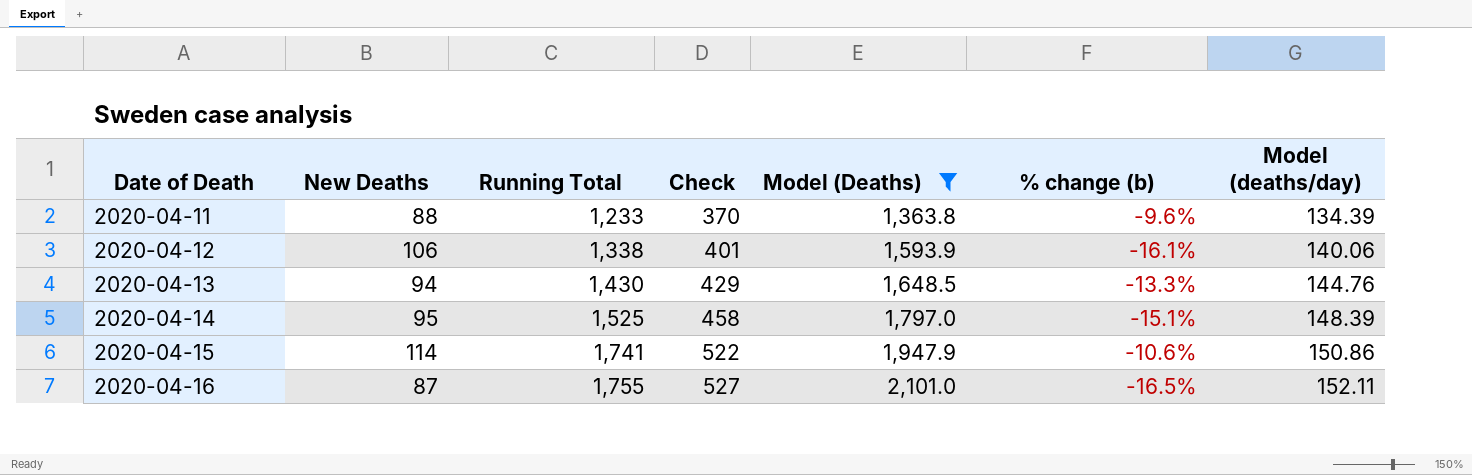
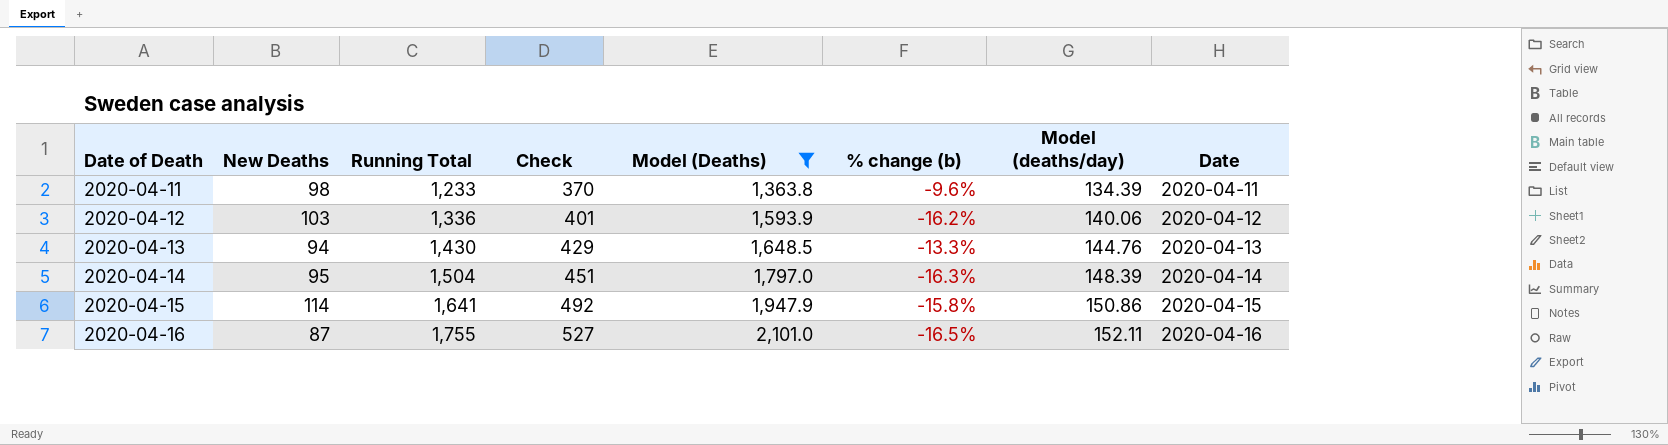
column Date | position: none -> 8
2020-04-11 | New Deaths: 88 -> 98
2020-04-12 | New Deaths: 106 -> 103
2020-04-12 | Running Total: 1,338 -> 1,336
2020-04-12 | % change (b): -16.1% -> -16.2%
2020-04-14 | Running Total: 1,525 -> 1,504
2020-04-14 | Check: 458 -> 451
2020-04-14 | % change (b): -15.1% -> -16.3%
2020-04-15 | Running Total: 1,741 -> 1,641
2020-04-15 | Check: 522 -> 492
2020-04-15 | % change (b): -10.6% -> -15.8%

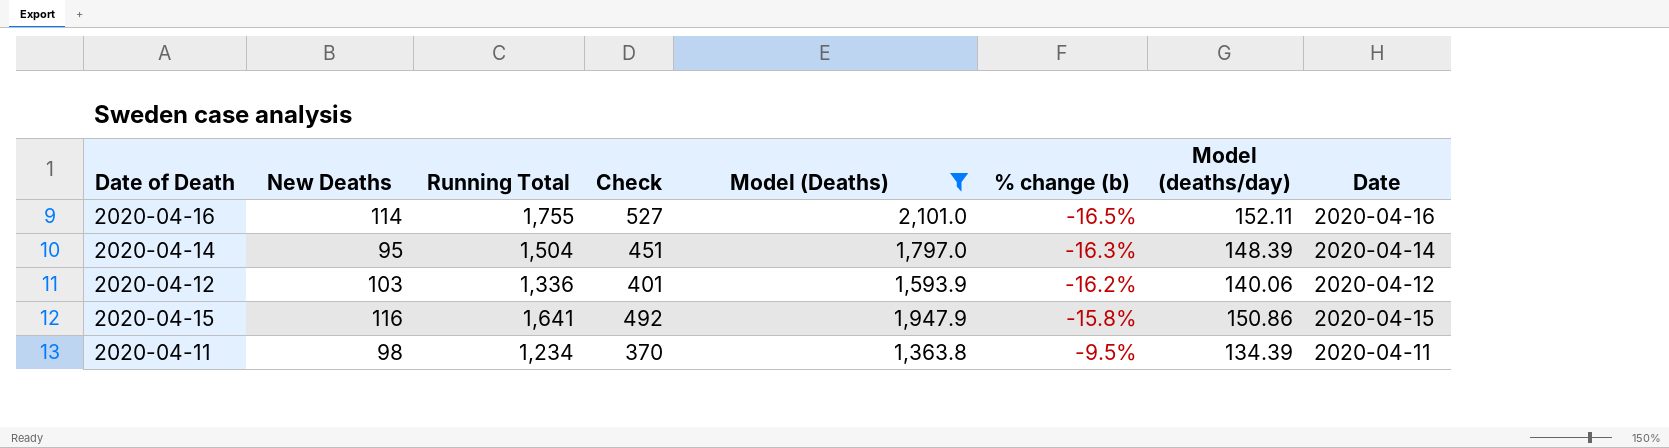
row order: Date of Death ascending -> % change (b) ascending
row 2020-04-13: 94 | 1,430 | 429 | 1,648.5 | -13.3% | 144.76 | 2020-04-13 -> none
2020-04-16 | New Deaths: 87 -> 114
2020-04-15 | New Deaths: 114 -> 116
2020-04-11 | Running Total: 1,233 -> 1,234
2020-04-11 | % change (b): -9.6% -> -9.5%

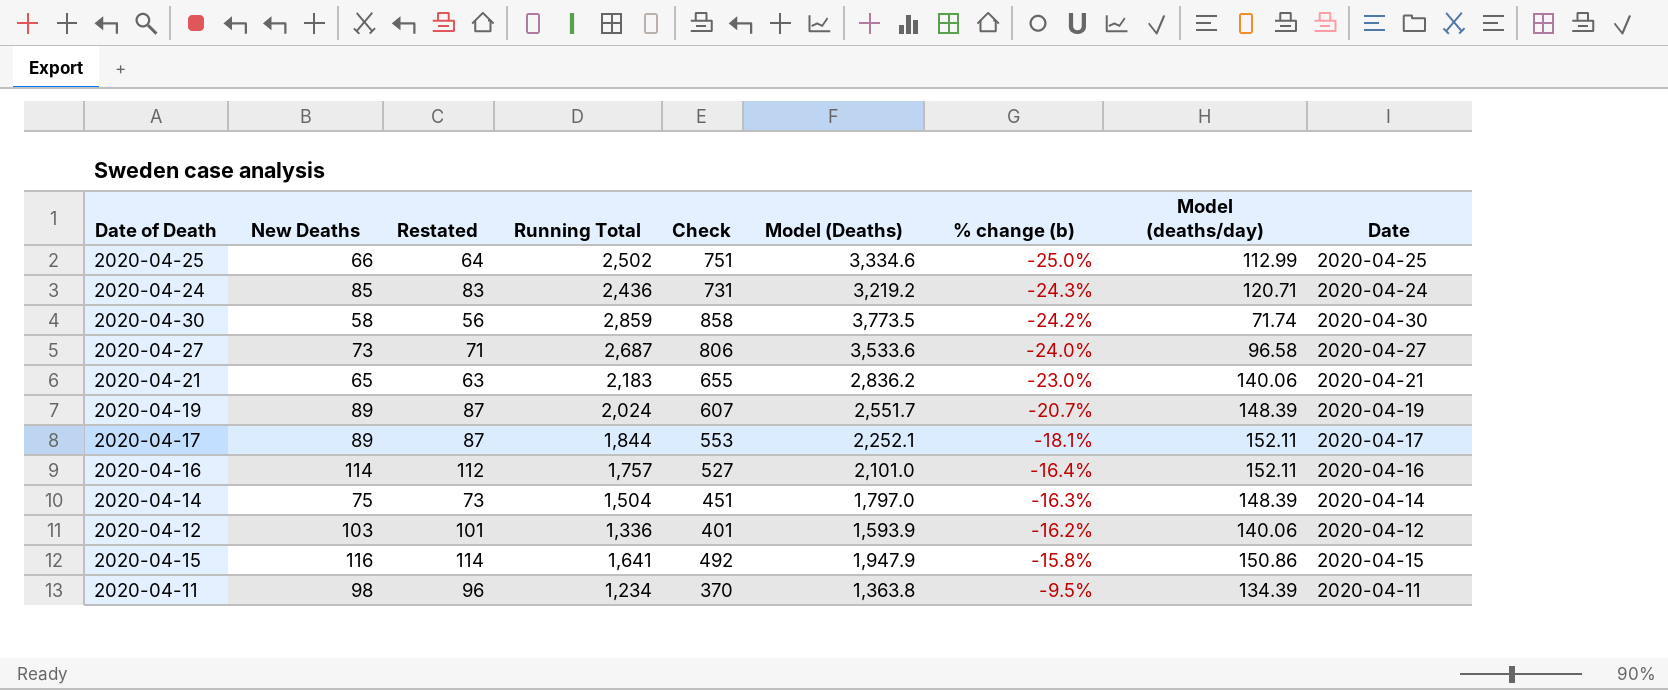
filter: Model (Deaths) <= 2,101.0 -> none
column Restated | formula: none -> [New Deaths] - 2
2020-04-16 | Running Total: 1,755 -> 1,757
2020-04-16 | % change (b): -16.5% -> -16.4%
2020-04-14 | New Deaths: 95 -> 75

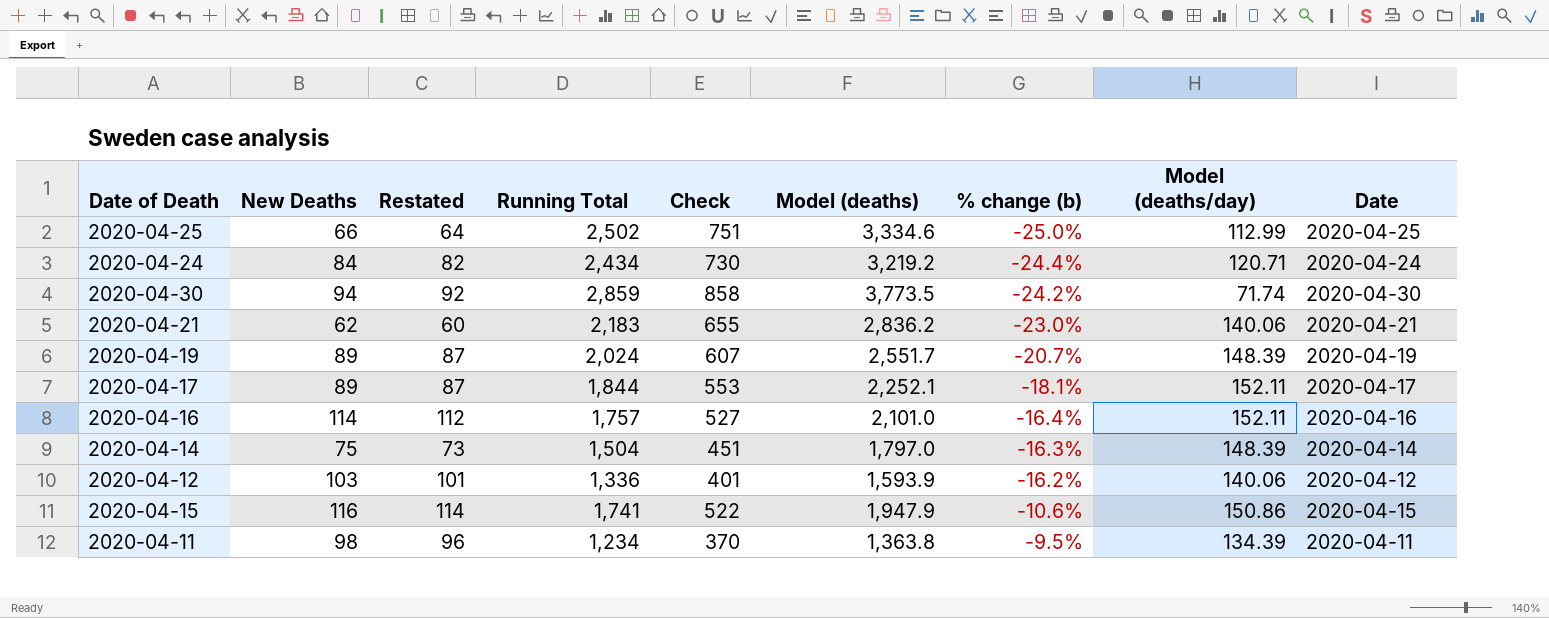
column name: Model (Deaths) -> Model (deaths)
row 2020-04-27: 73 | 71 | 2,687 | 806 | 3,533.6 | -24.0% | 96.58 | 2020-04-27 -> none
2020-04-24 | New Deaths: 85 -> 84
2020-04-24 | Restated: 83 -> 82
2020-04-24 | Running Total: 2,436 -> 2,434
2020-04-24 | Check: 731 -> 730
2020-04-24 | % change (b): -24.3% -> -24.4%
2020-04-30 | New Deaths: 58 -> 94
2020-04-30 | Restated: 56 -> 92
2020-04-21 | New Deaths: 65 -> 62
2020-04-21 | Restated: 63 -> 60
2020-04-15 | Running Total: 1,641 -> 1,741
2020-04-15 | Check: 492 -> 522
2020-04-15 | % change (b): -15.8% -> -10.6%

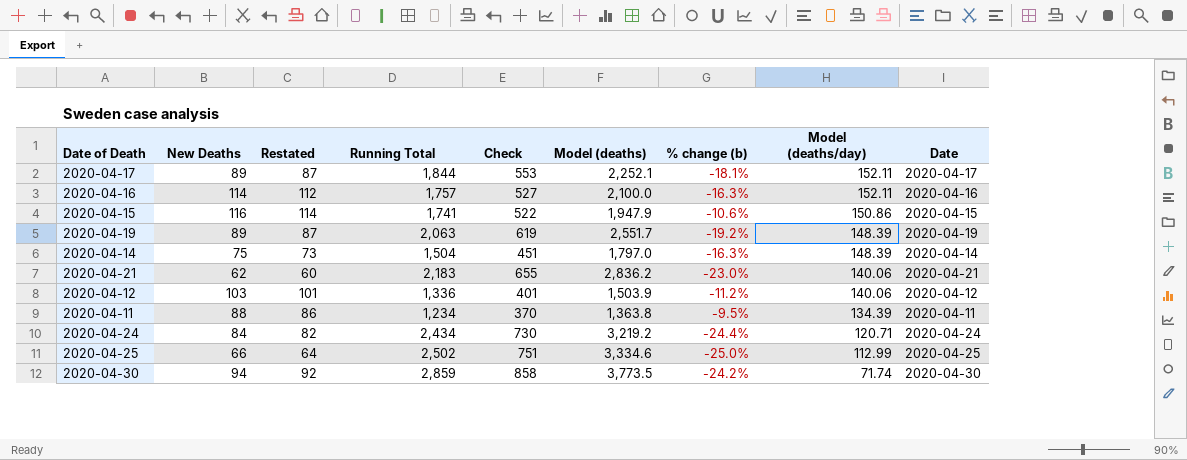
row order: % change (b) ascending -> Model (deaths/day) descending
2020-04-16 | Model (deaths): 2,101.0 -> 2,100.0
2020-04-16 | % change (b): -16.4% -> -16.3%
2020-04-19 | Running Total: 2,024 -> 2,063
2020-04-19 | Check: 607 -> 619
2020-04-19 | % change (b): -20.7% -> -19.2%
2020-04-12 | Model (deaths): 1,593.9 -> 1,503.9
2020-04-12 | % change (b): -16.2% -> -11.2%
2020-04-11 | New Deaths: 98 -> 88
2020-04-11 | Restated: 96 -> 86

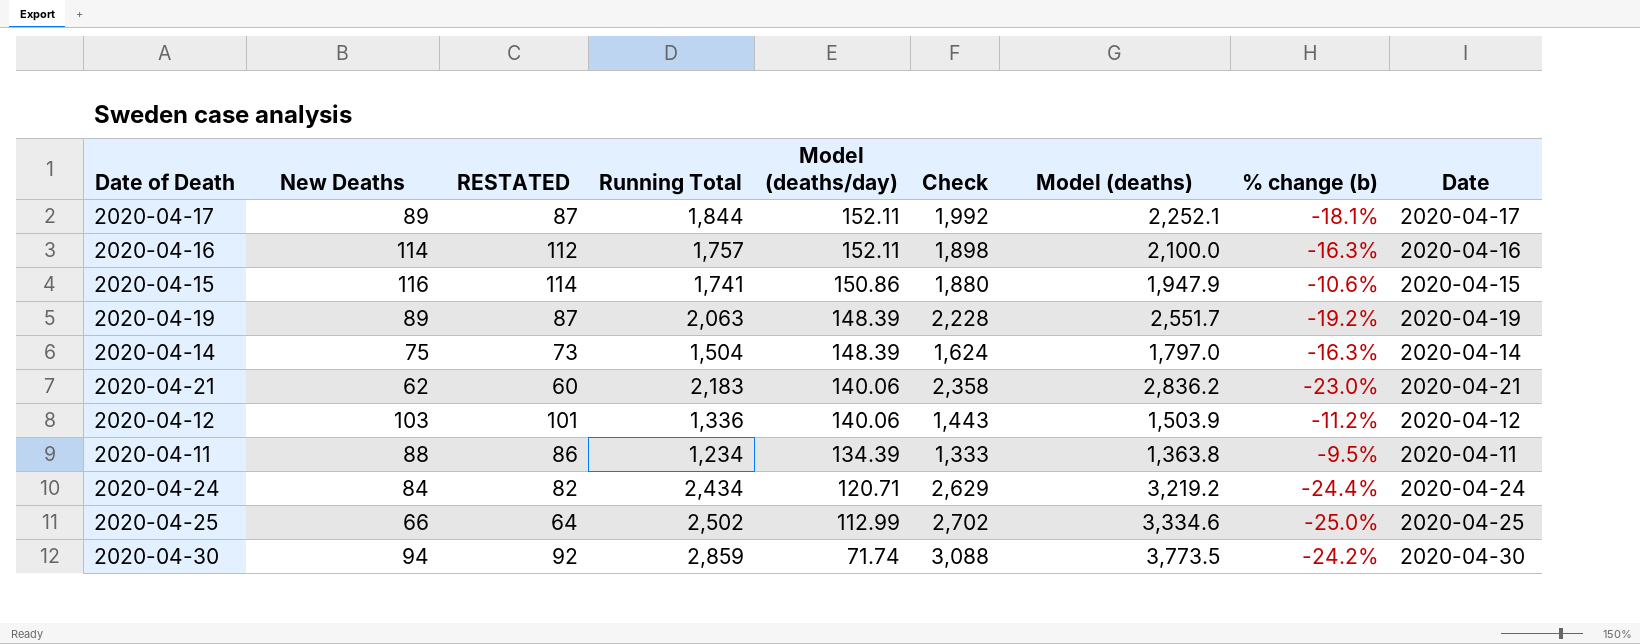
column name: Restated -> RESTATED
column Model (deaths/day) | position: 8 -> 5
column Check | formula: [Running Total] * 0.3 -> [Running Total] * 1.08

